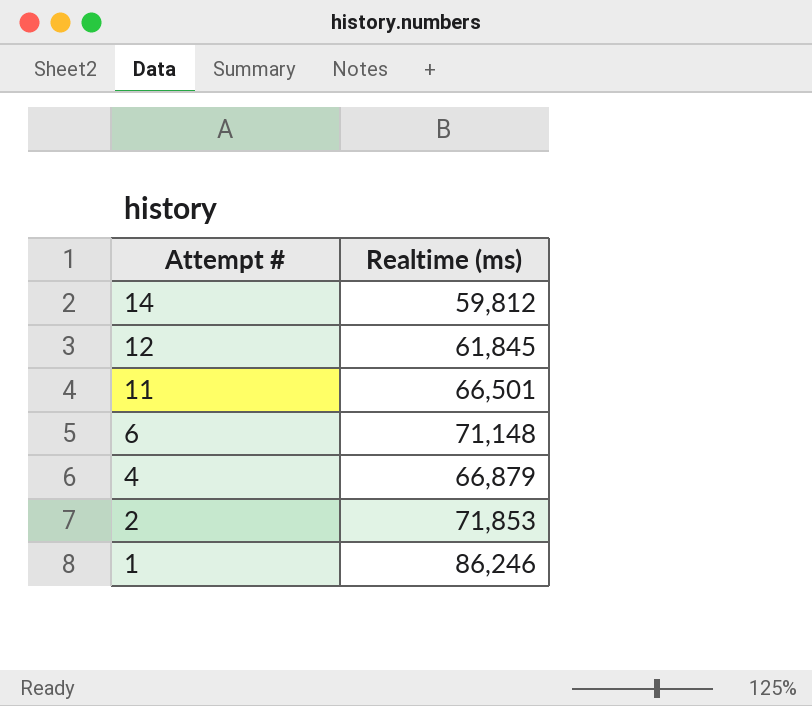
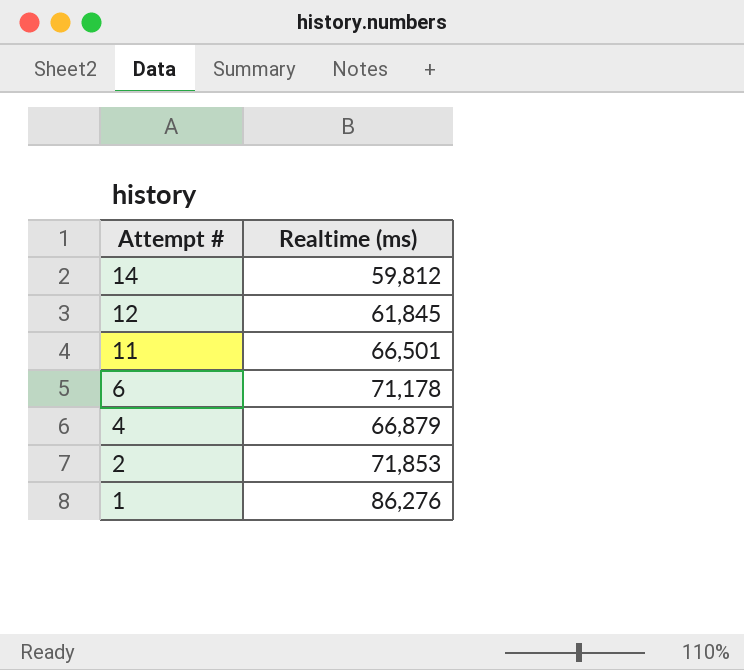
6 | Realtime (ms): 71,148 -> 71,178
1 | Realtime (ms): 86,246 -> 86,276

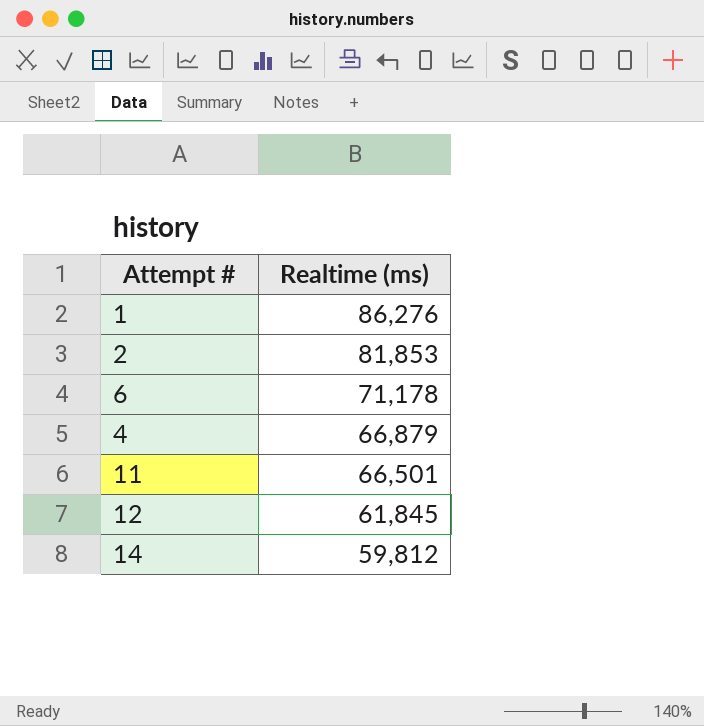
row order: Attempt # descending -> Realtime (ms) descending
2 | Realtime (ms): 71,853 -> 81,853

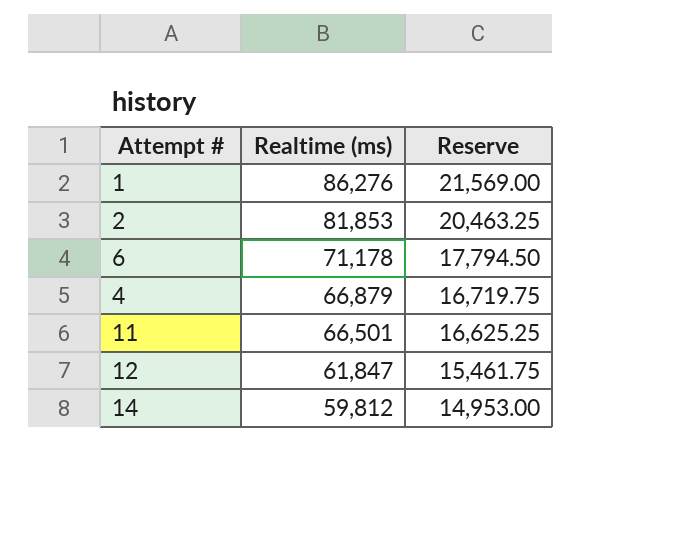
column Reserve | formula: none -> [Realtime (ms)] * 0.25
12 | Realtime (ms): 61,845 -> 61,847

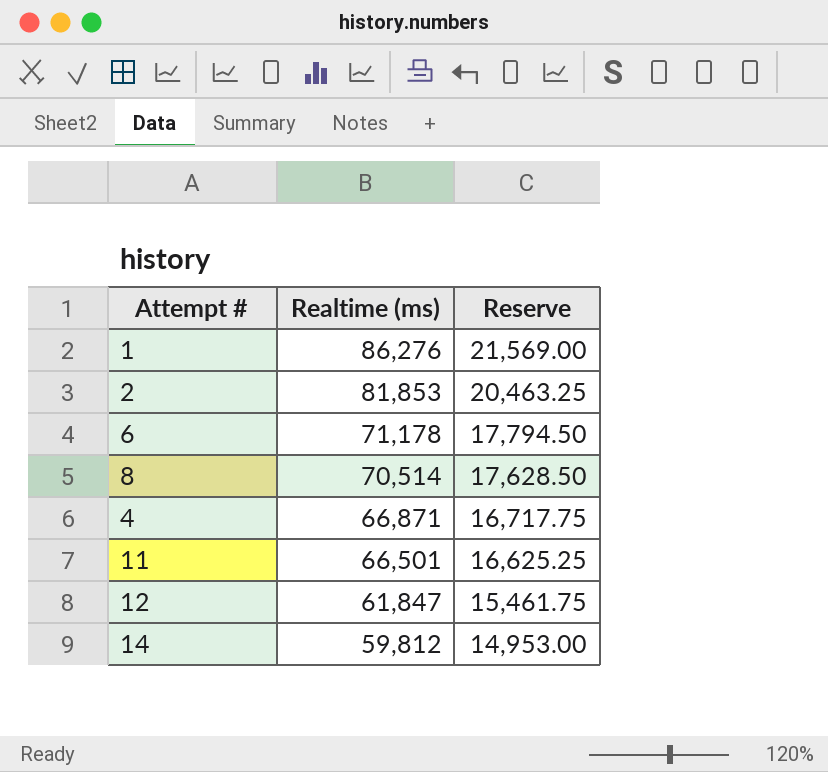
row 8: none -> 70,514 | 17,628.50
4 | Realtime (ms): 66,879 -> 66,871
4 | Reserve: 16,719.75 -> 16,717.75

